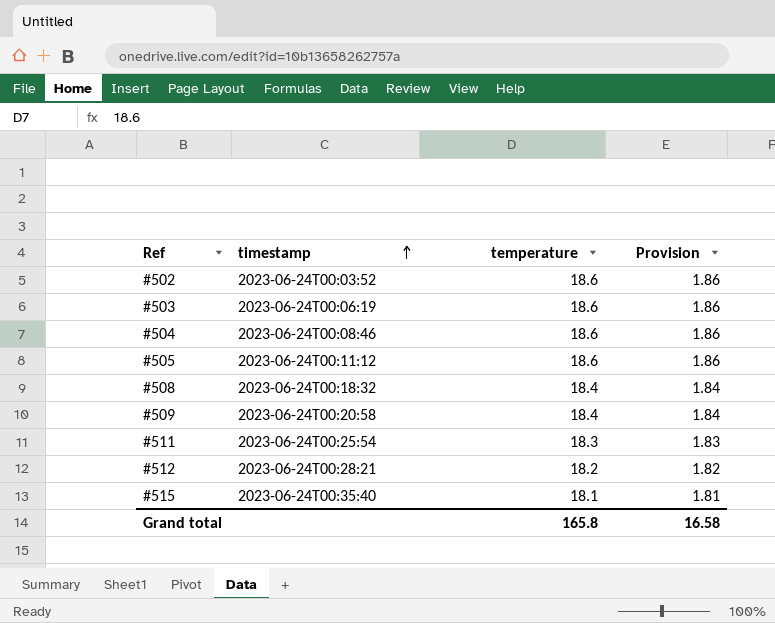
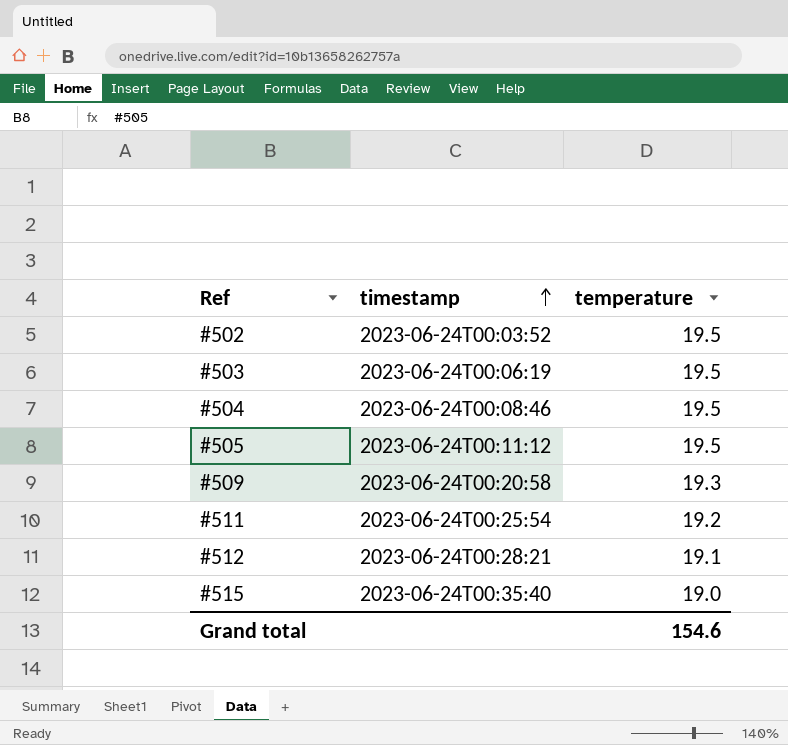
column Provision | formula: [temperature] * 0.1 -> none
row #508: 2023-06-24T00:18:32 | 18.4 | 1.84 -> none
#502 | temperature: 18.6 -> 19.5
#503 | temperature: 18.6 -> 19.5
#504 | temperature: 18.6 -> 19.5
#505 | temperature: 18.6 -> 19.5
#509 | temperature: 18.4 -> 19.3
#511 | temperature: 18.3 -> 19.2
#512 | temperature: 18.2 -> 19.1
#515 | temperature: 18.1 -> 19.0
Grand total | temperature: 165.8 -> 154.6

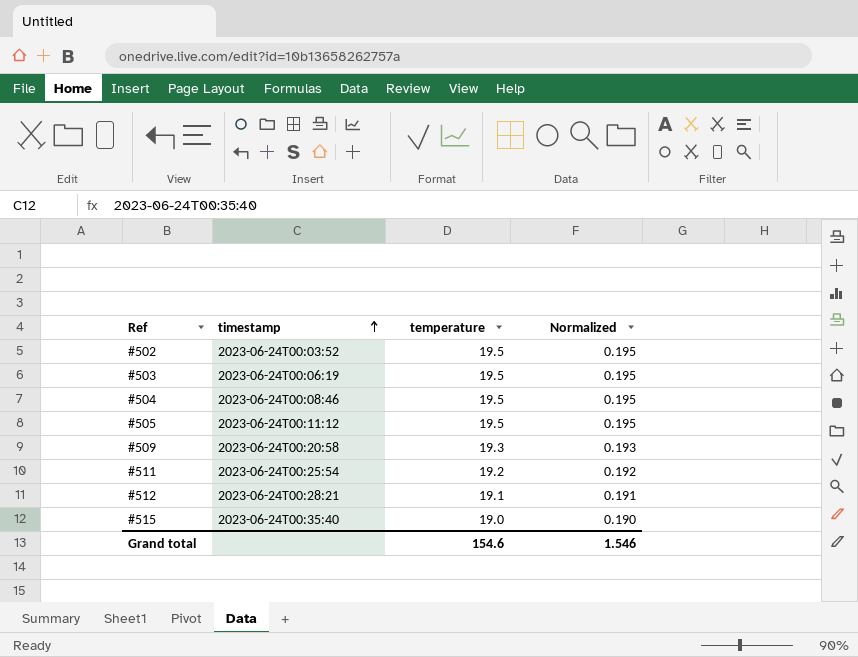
column Normalized | formula: none -> [temperature] * 0.01

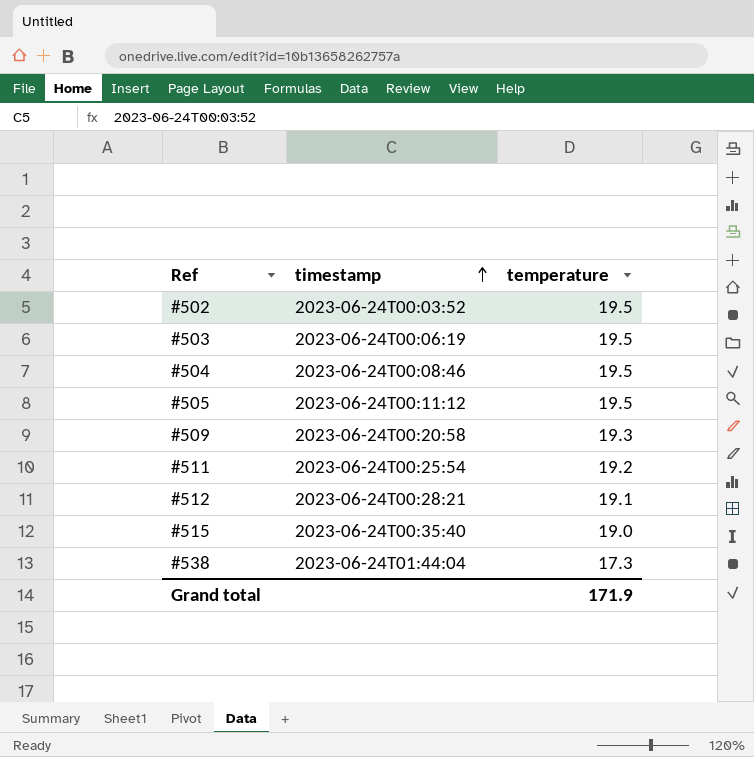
column Normalized | formula: [temperature] * 0.01 -> none
row #538: none -> 2023-06-24T01:44:04 | 17.3
Grand total | temperature: 154.6 -> 171.9

